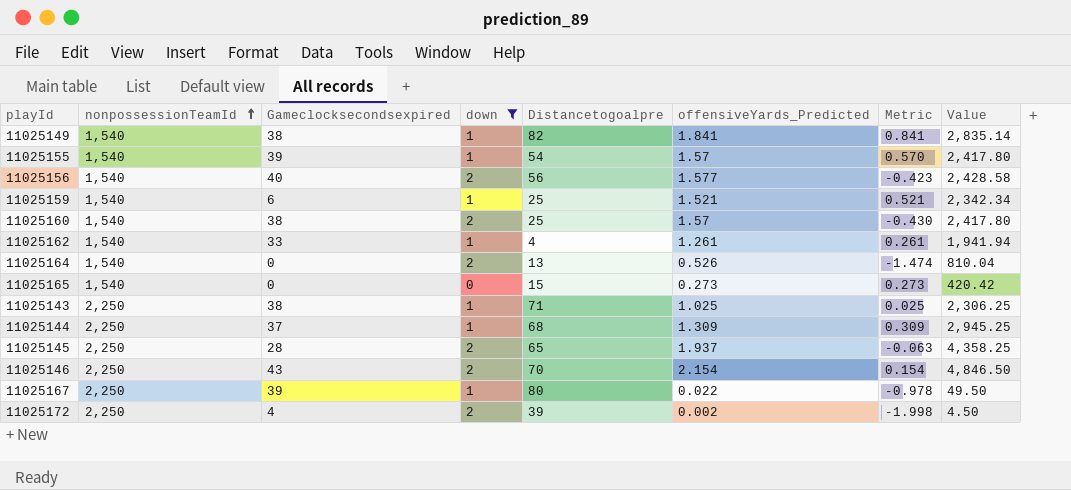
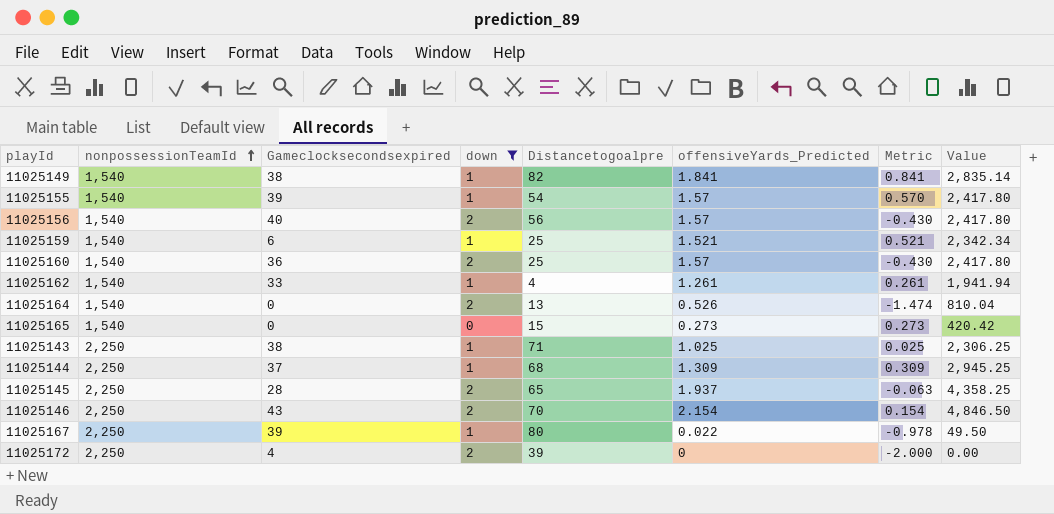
11025156 | offensiveYards_Predicted: 1.577 -> 1.57
11025156 | Metric: -0.423 -> -0.430
11025156 | Value: 2,428.58 -> 2,417.80
11025160 | Gameclocksecondsexpired: 38 -> 36
11025172 | offensiveYards_Predicted: 0.002 -> 0
11025172 | Metric: -1.998 -> -2.000
11025172 | Value: 4.50 -> 0.00

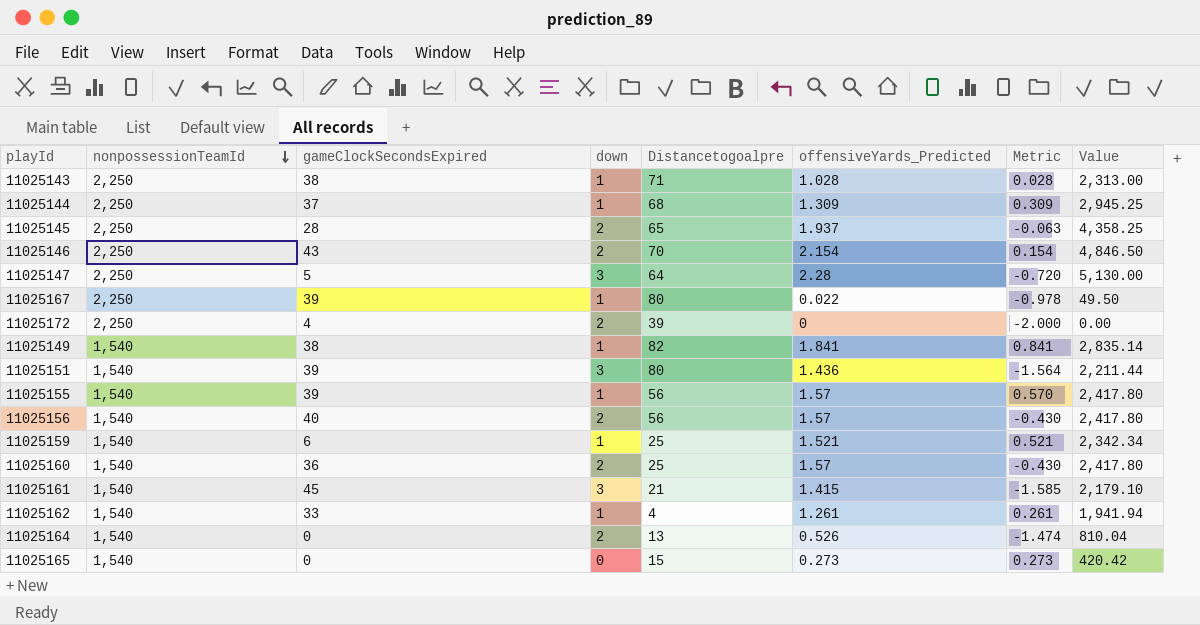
filter: down != 3 -> none
row order: nonpossessionTeamId ascending -> nonpossessionTeamId descending
column name: Gameclocksecondsexpired -> gameClockSecondsExpired
11025143 | offensiveYards_Predicted: 1.025 -> 1.028
11025143 | Metric: 0.025 -> 0.028
11025143 | Value: 2,306.25 -> 2,313.00
11025155 | Distancetogoalpre: 54 -> 56

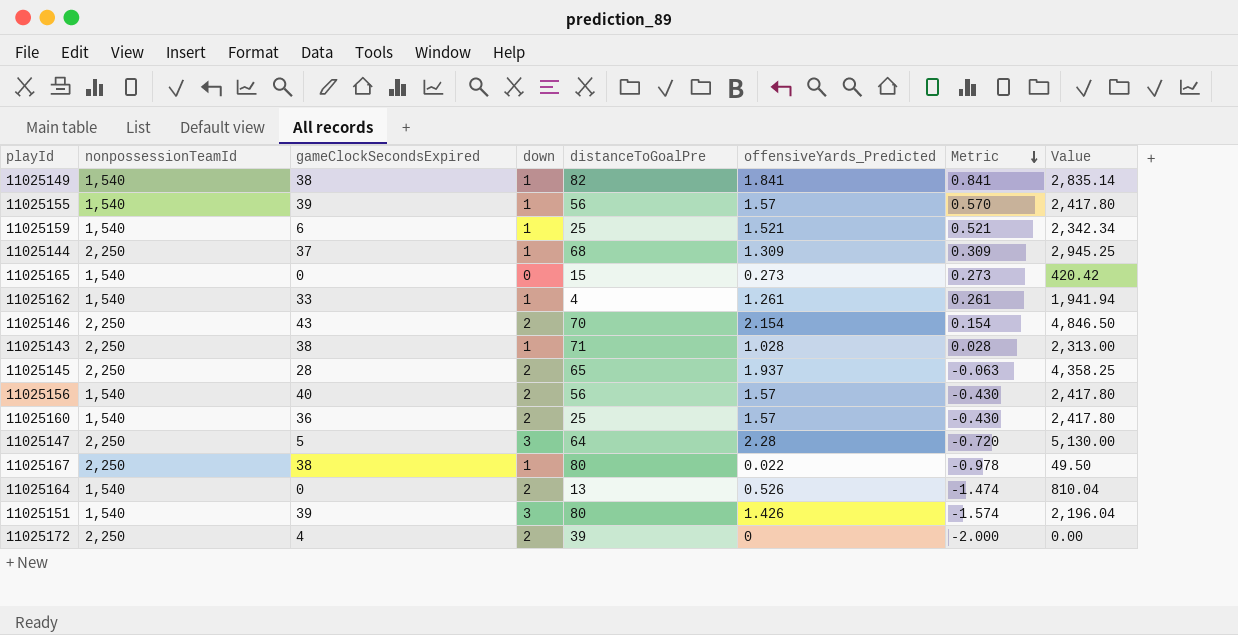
row order: nonpossessionTeamId descending -> Metric descending
column name: Distancetogoalpre -> distanceToGoalPre
row 11025161: 1,540 | 45 | 3 | 21 | 1.415 | -1.585 | 2,179.10 -> none
11025167 | gameClockSecondsExpired: 39 -> 38
11025151 | offensiveYards_Predicted: 1.436 -> 1.426
11025151 | Metric: -1.564 -> -1.574
11025151 | Value: 2,211.44 -> 2,196.04

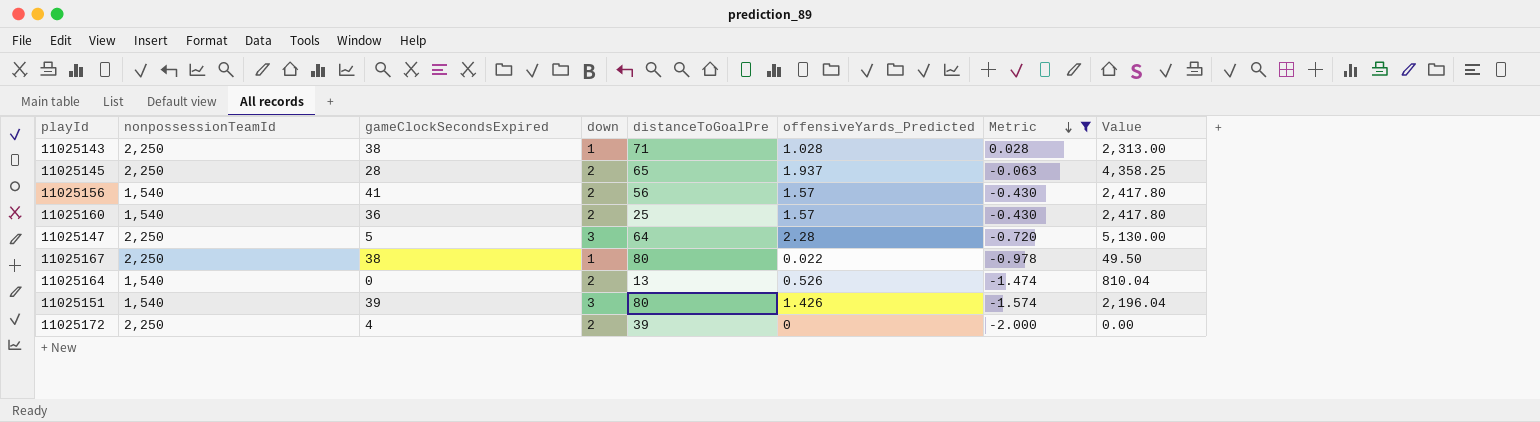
filter: none -> Metric <= 0.028
11025156 | gameClockSecondsExpired: 40 -> 41

